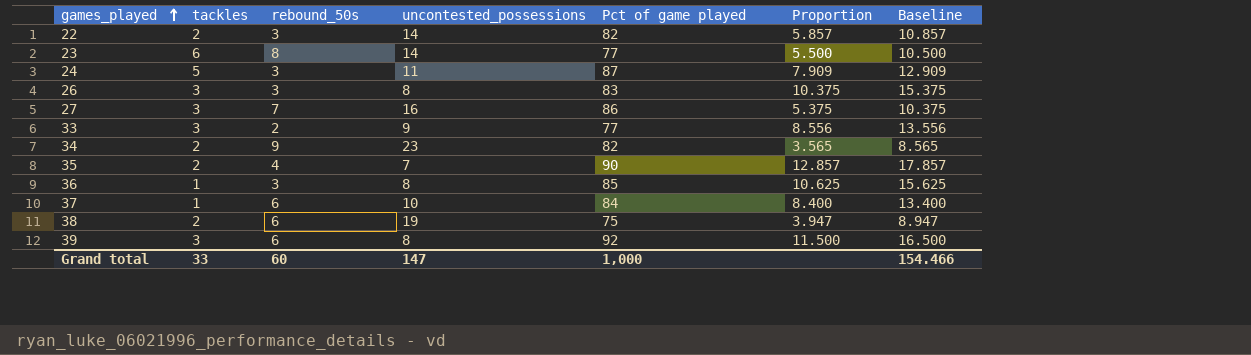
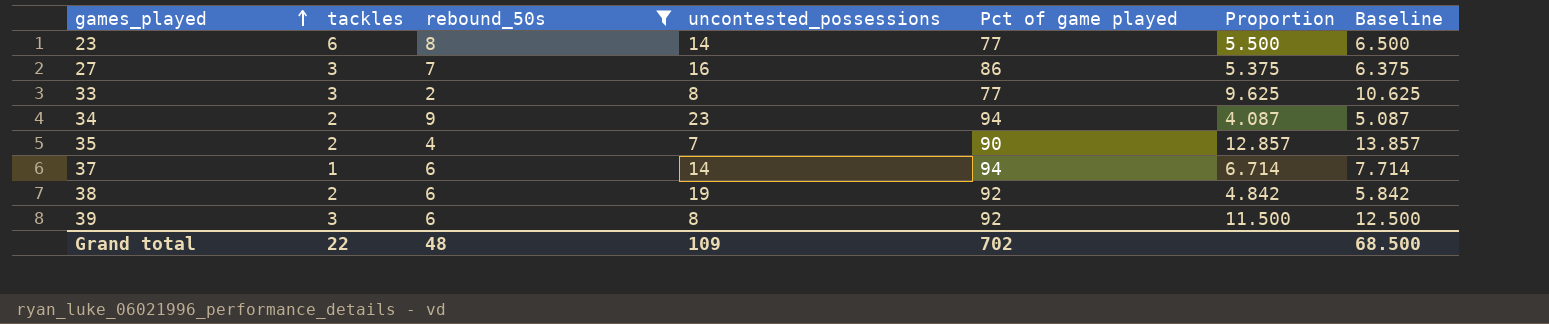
filter: none -> rebound_50s != 3
column Baseline | formula: [Proportion] + 5 -> [Proportion] + 1
33 | uncontested_possessions: 9 -> 8
33 | Proportion: 8.556 -> 9.625
34 | Pct of game played: 82 -> 94
34 | Proportion: 3.565 -> 4.087
37 | uncontested_possessions: 10 -> 14
37 | Pct of game played: 84 -> 94
37 | Proportion: 8.400 -> 6.714
38 | Pct of game played: 75 -> 92
38 | Proportion: 3.947 -> 4.842
Grand total | tackles: 33 -> 22
Grand total | rebound_50s: 60 -> 48
Grand total | uncontested_possessions: 147 -> 109
Grand total | Pct of game played: 1,000 -> 702
Grand total | Baseline: 154.466 -> 68.500

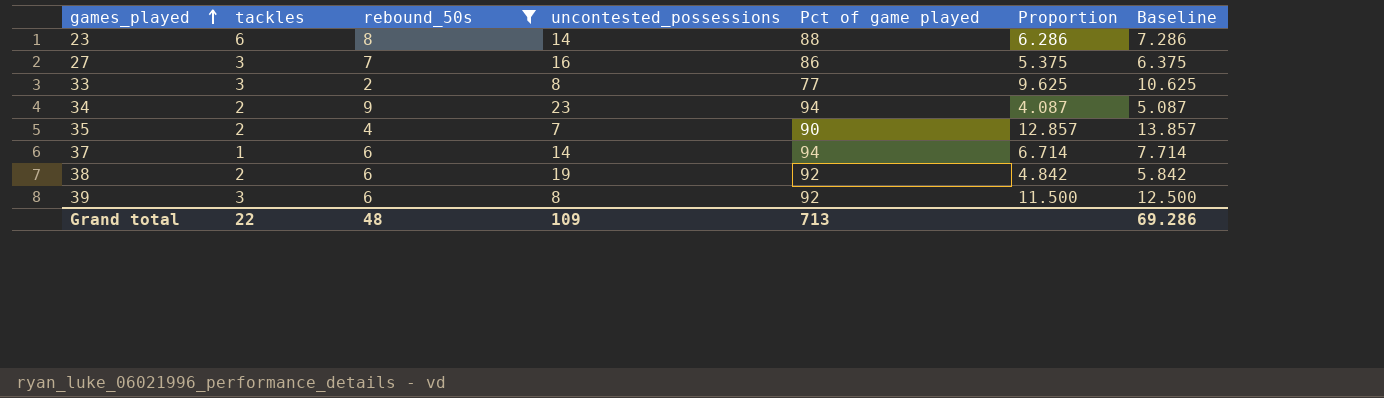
23 | Pct of game played: 77 -> 88
23 | Proportion: 5.500 -> 6.286
23 | Baseline: 6.500 -> 7.286
Grand total | Pct of game played: 702 -> 713
Grand total | Baseline: 68.500 -> 69.286

